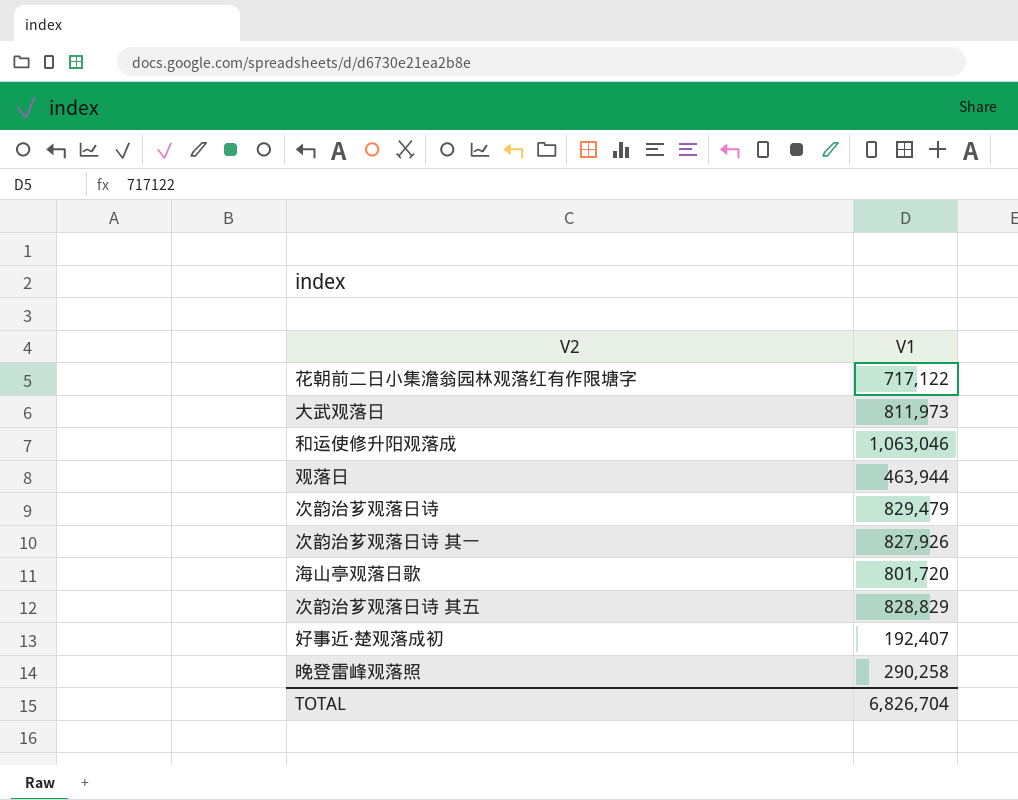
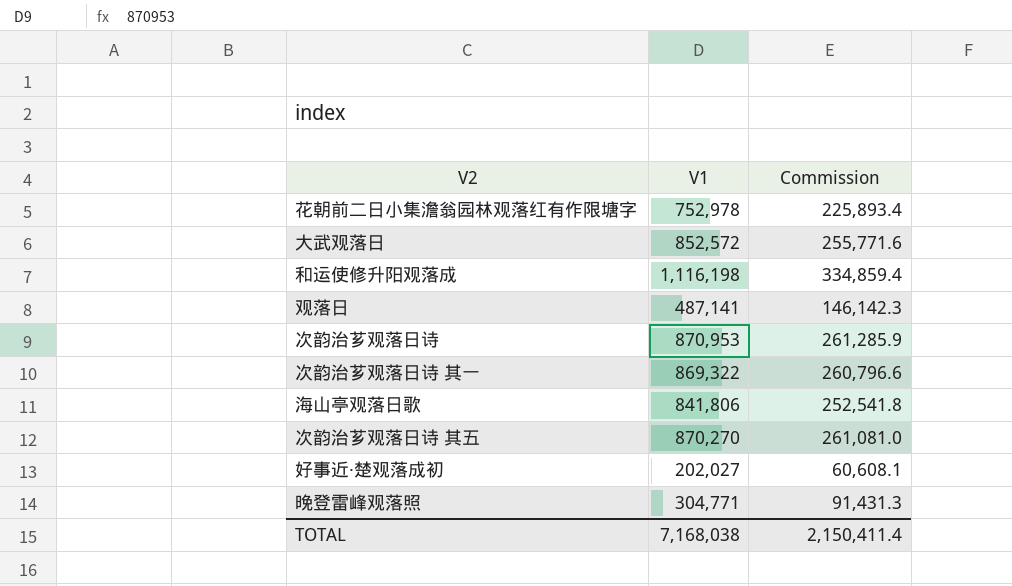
column Commission | formula: none -> [V1] * 0.3
花朝前二日小集澹翁园林观落红有作限塘字 | V1: 717,122 -> 752,978
大武观落日 | V1: 811,973 -> 852,572
和运使修升阳观落成 | V1: 1,063,046 -> 1,116,198
观落日 | V1: 463,944 -> 487,141
次韵治芗观落日诗 | V1: 829,479 -> 870,953
次韵治芗观落日诗 其一 | V1: 827,926 -> 869,322
海山亭观落日歌 | V1: 801,720 -> 841,806
次韵治芗观落日诗 其五 | V1: 828,829 -> 870,270
好事近·楚观落成初 | V1: 192,407 -> 202,027
晚登雷峰观落照 | V1: 290,258 -> 304,771
TOTAL | V1: 6,826,704 -> 7,168,038

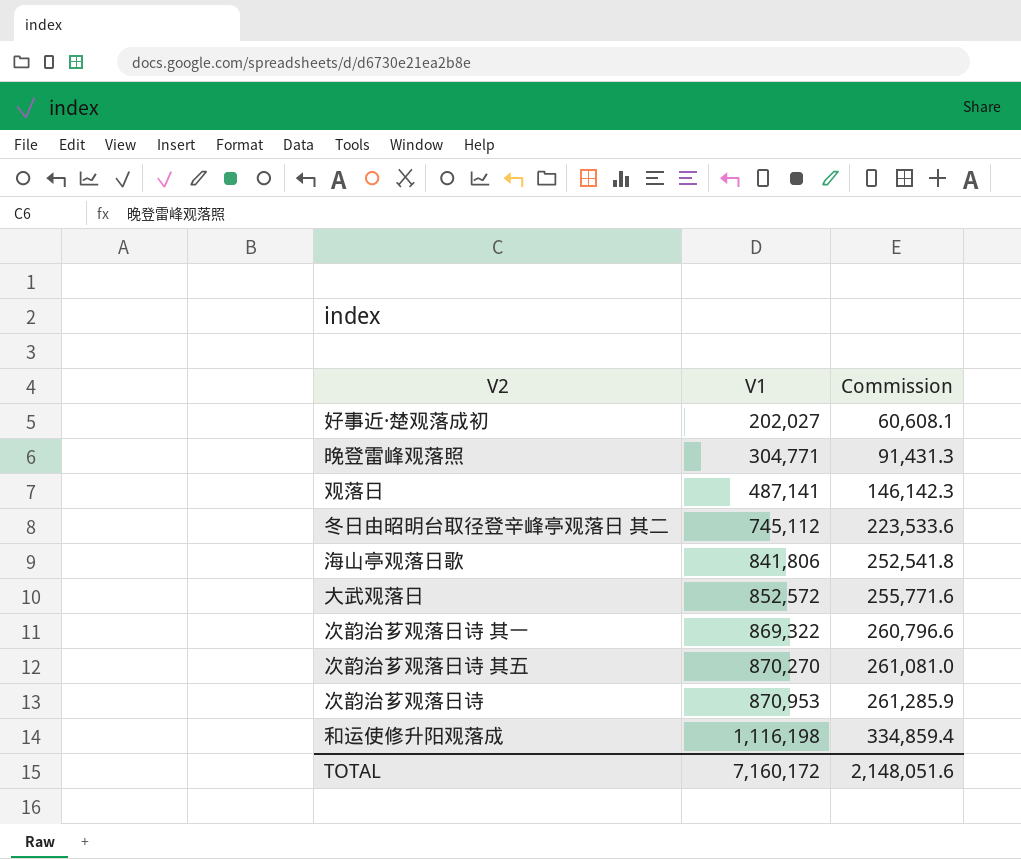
row order: none -> V1 ascending
row 花朝前二日小集澹翁园林观落红有作限塘字: 752,978 | 225,893.4 -> none
row 冬日由昭明台取径登辛峰亭观落日 其二: none -> 745,112 | 223,533.6
TOTAL | V1: 7,168,038 -> 7,160,172
TOTAL | Commission: 2,150,411.4 -> 2,148,051.6

